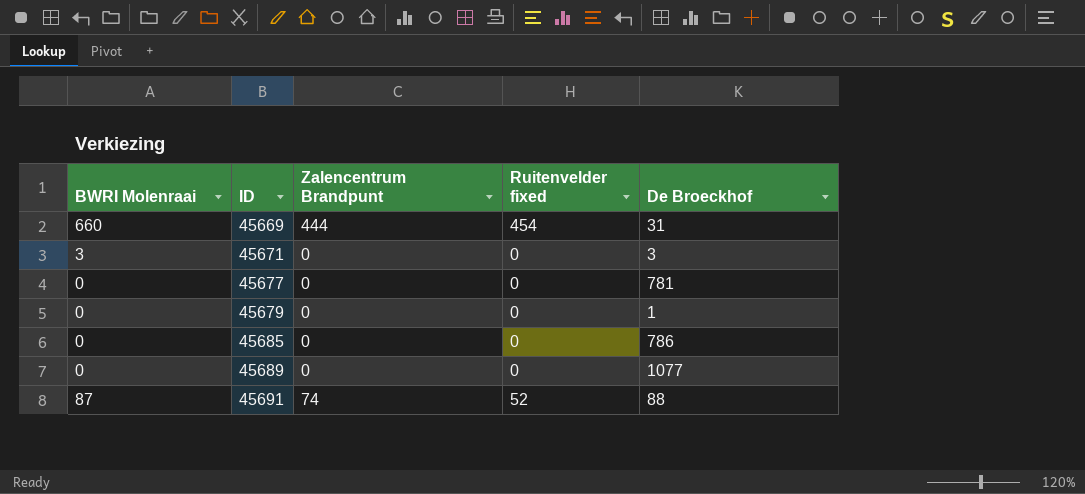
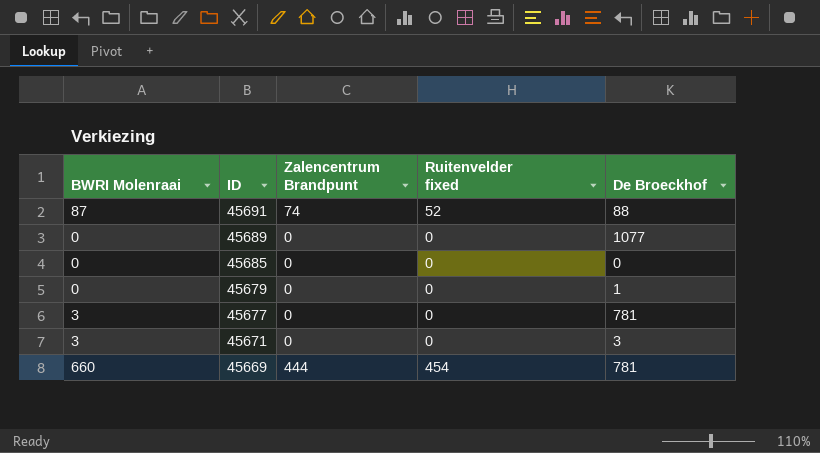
row order: ID ascending -> ID descending
45685 | De Broeckhof: 786 -> 0
45677 | BWRI Molenraai: 0 -> 3
45669 | De Broeckhof: 31 -> 781

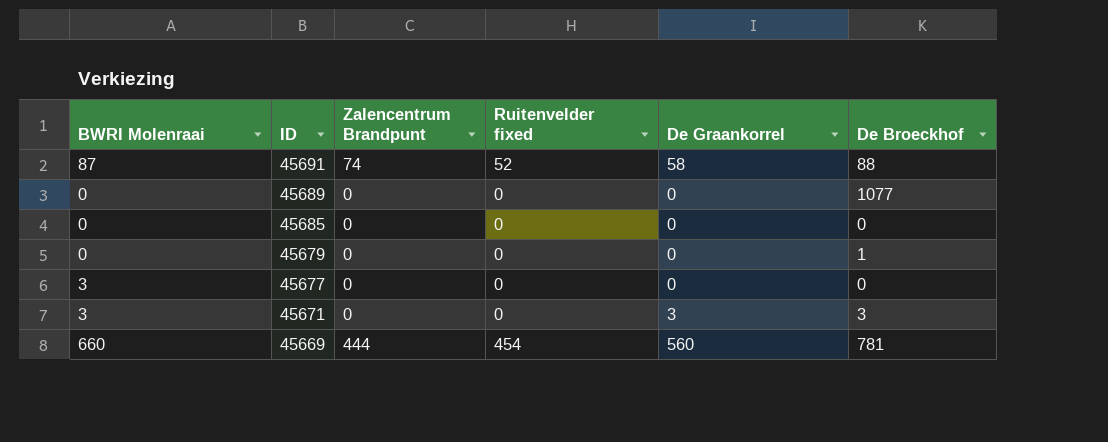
column De Graankorrel | position: none -> 5
45677 | De Broeckhof: 781 -> 0

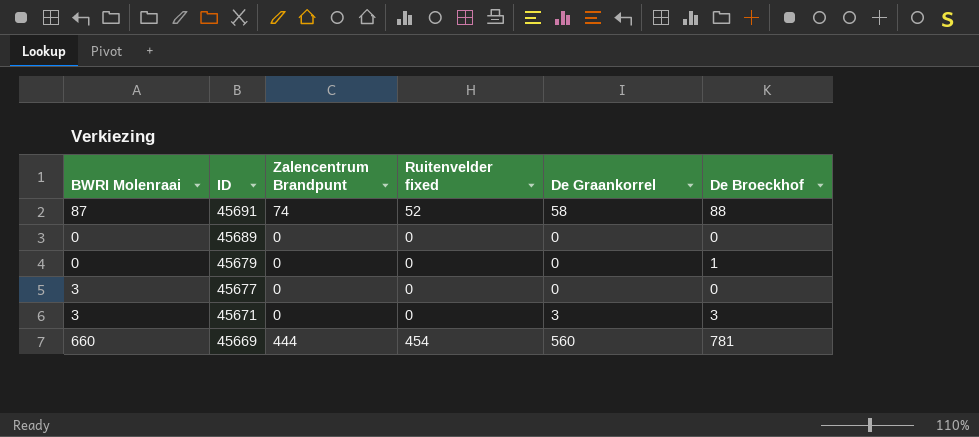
row 45685: 0 | 0 | 0 | 0 | 0 -> none
45689 | De Broeckhof: 1077 -> 0

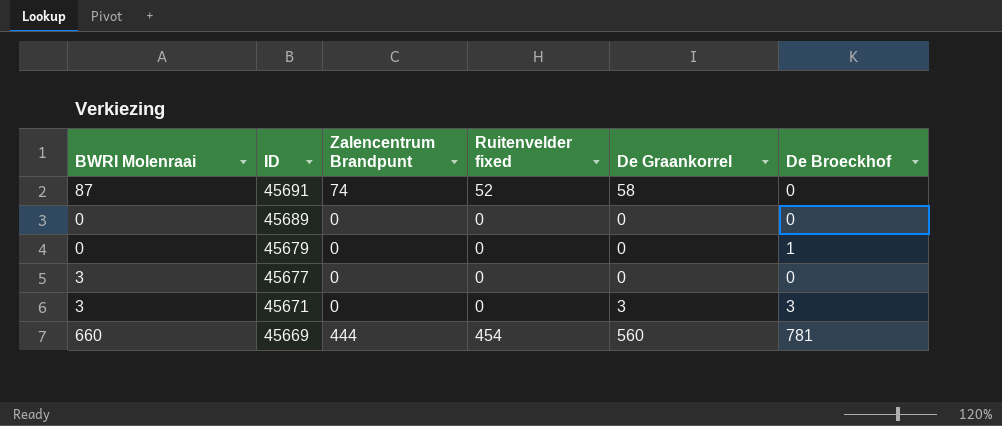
45691 | De Broeckhof: 88 -> 0

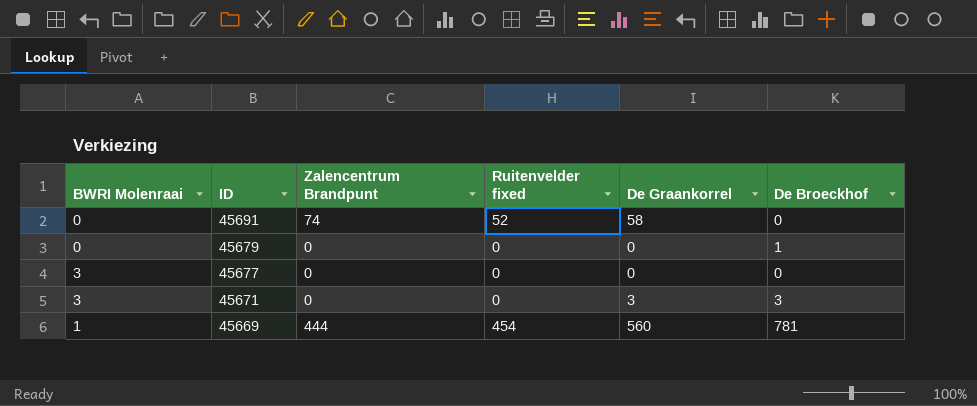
row 45689: 0 | 0 | 0 | 0 | 0 -> none
45691 | BWRI Molenraai: 87 -> 0
45669 | BWRI Molenraai: 660 -> 1

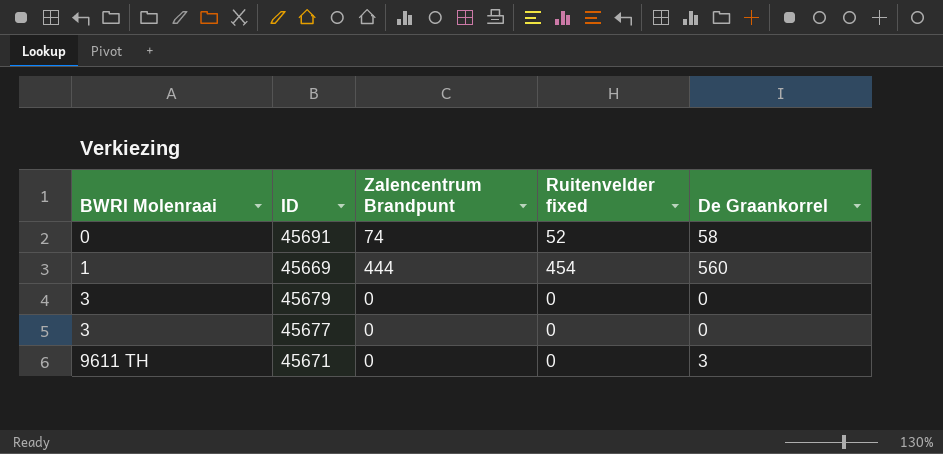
row order: ID descending -> BWRI Molenraai ascending
column De Broeckhof | position: 6 -> none
45679 | BWRI Molenraai: 0 -> 3
45671 | BWRI Molenraai: 3 -> 9611 TH

